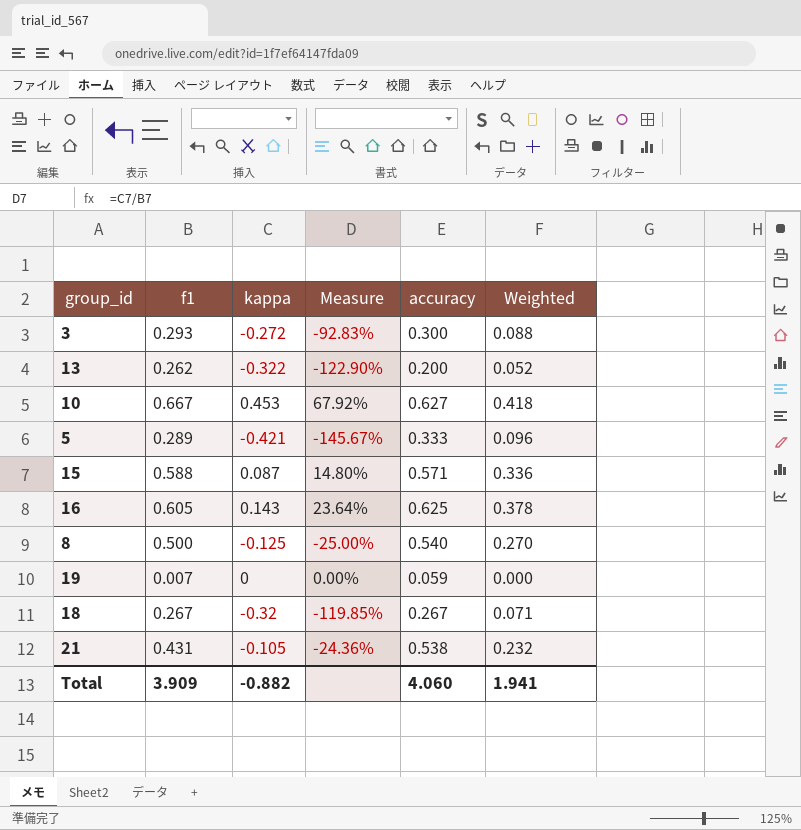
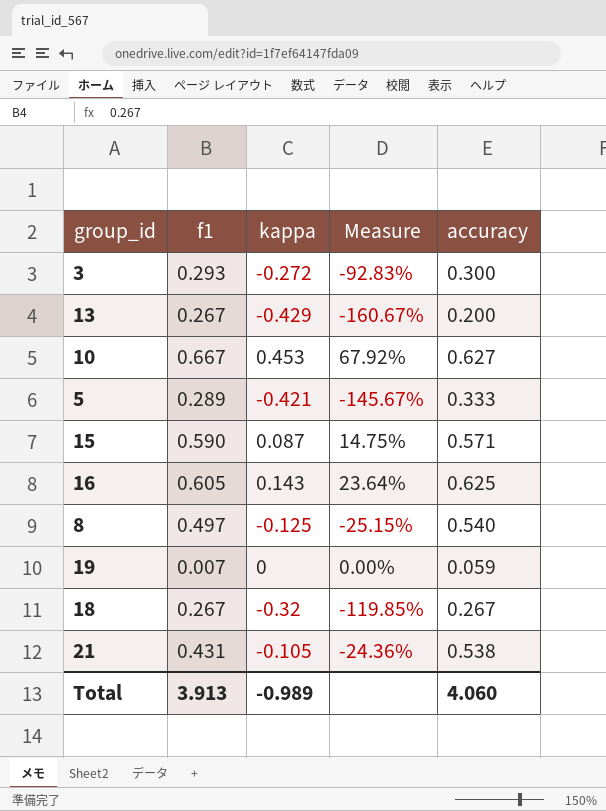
column Weighted | formula: [f1] * [accuracy] -> none
13 | f1: 0.262 -> 0.267
13 | kappa: -0.322 -> -0.429
13 | Measure: -122.90% -> -160.67%
15 | f1: 0.588 -> 0.590
15 | Measure: 14.80% -> 14.75%
8 | f1: 0.500 -> 0.497
8 | Measure: -25.00% -> -25.15%
Total | f1: 3.909 -> 3.913
Total | kappa: -0.882 -> -0.989

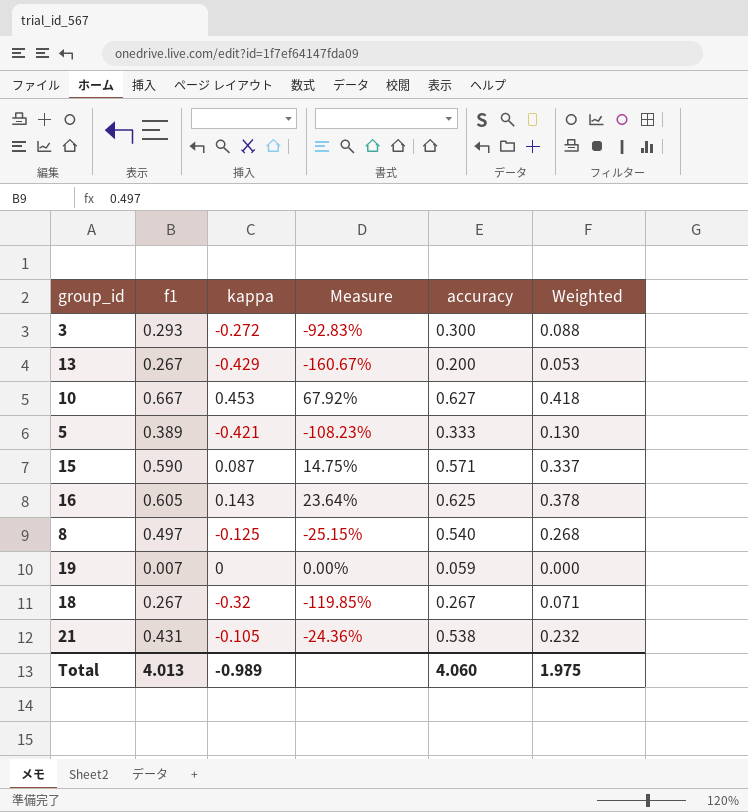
column Weighted | formula: none -> [f1] * [accuracy]
5 | f1: 0.289 -> 0.389
5 | Measure: -145.67% -> -108.23%
Total | f1: 3.913 -> 4.013

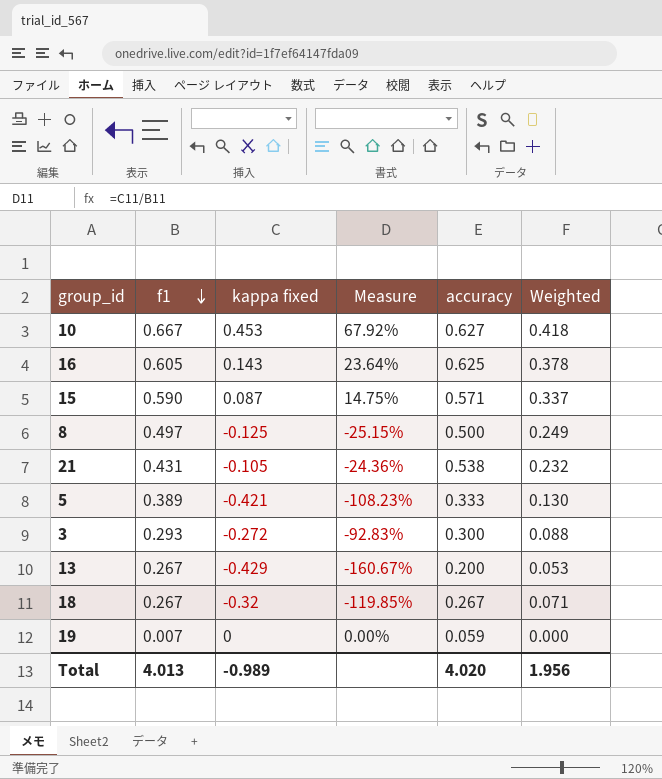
row order: none -> f1 descending
column name: kappa -> kappa fixed
8 | accuracy: 0.540 -> 0.500
8 | Weighted: 0.268 -> 0.249
Total | accuracy: 4.060 -> 4.020
Total | Weighted: 1.975 -> 1.956

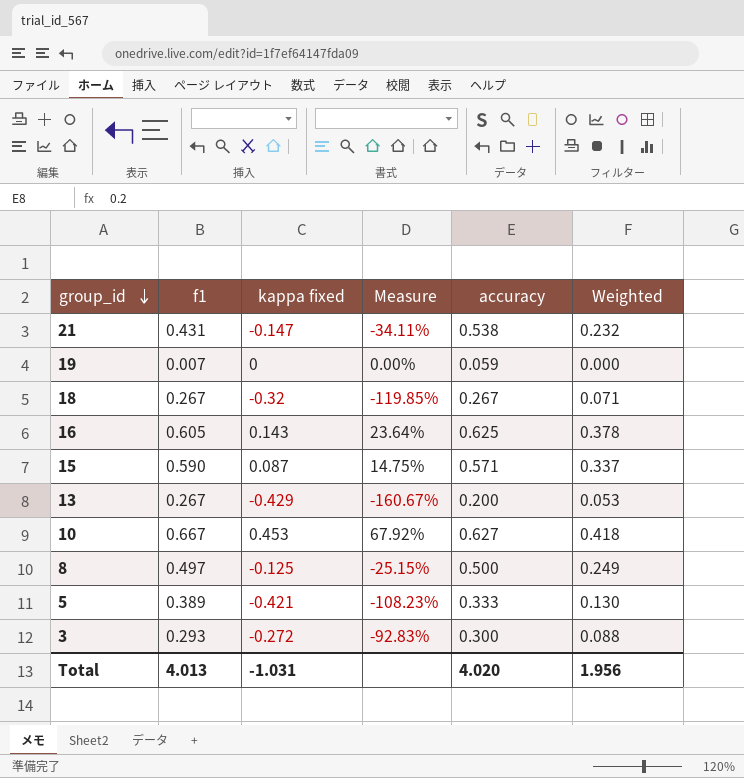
row order: f1 descending -> group_id descending
21 | kappa fixed: -0.105 -> -0.147
21 | Measure: -24.36% -> -34.11%
Total | kappa fixed: -0.989 -> -1.031

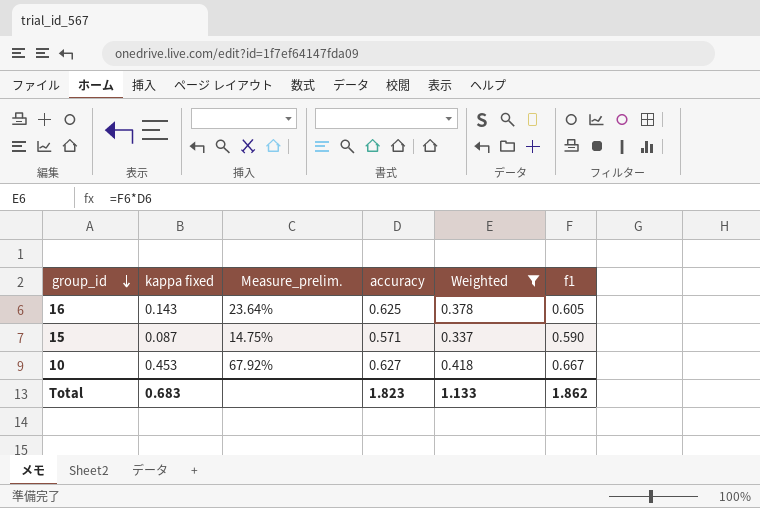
filter: none -> Weighted >= 0.337
column name: Measure -> Measure_prelim.
column f1 | position: 2 -> 6
Total | kappa fixed: -1.031 -> 0.683
Total | accuracy: 4.020 -> 1.823
Total | Weighted: 1.956 -> 1.133
Total | f1: 4.013 -> 1.862

